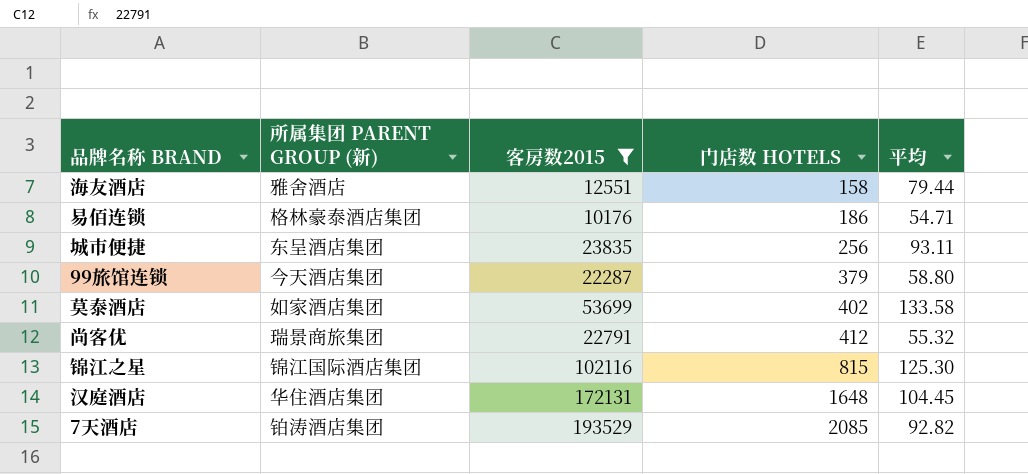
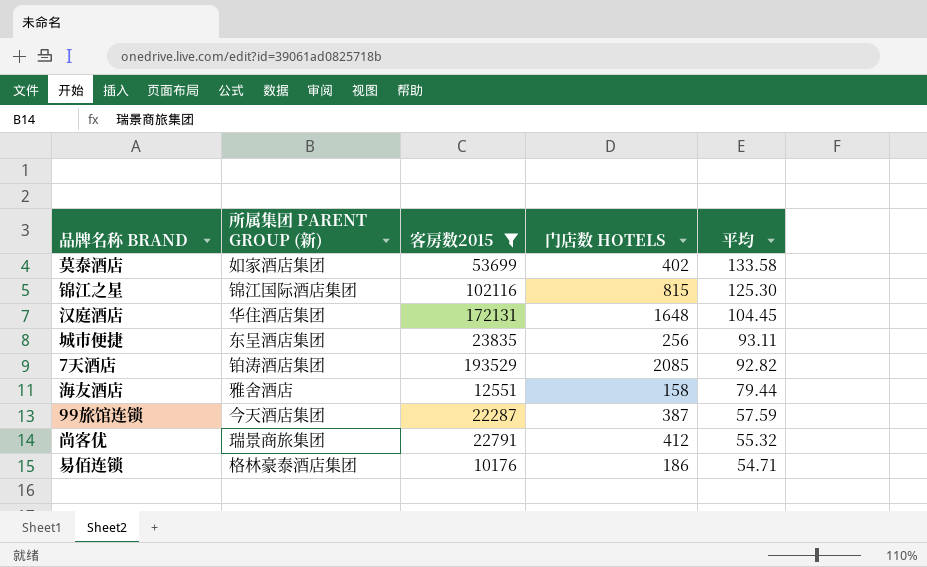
row order: 门店数 HOTELS ascending -> 平均 descending
99旅馆连锁 | 门店数 HOTELS: 379 -> 387
99旅馆连锁 | 平均: 58.80 -> 57.59

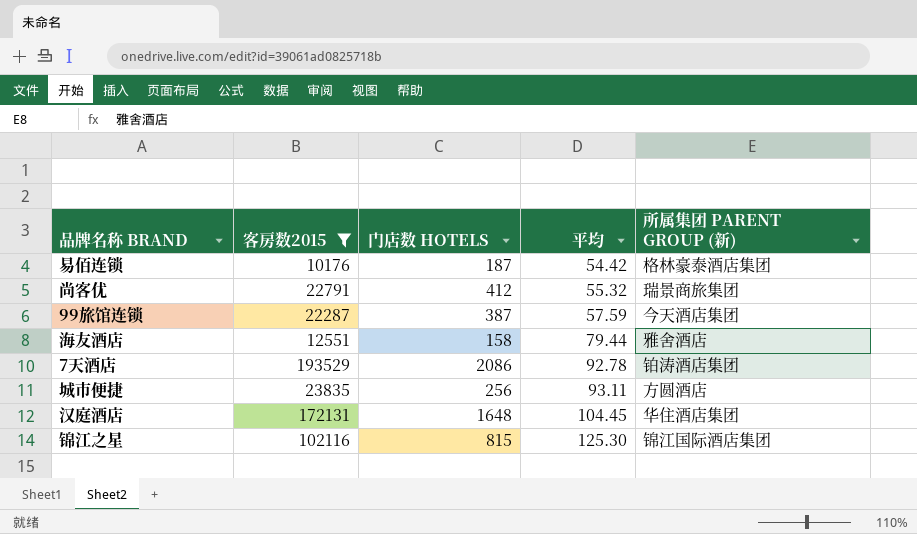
row order: 平均 descending -> 平均 ascending
column 所属集团 PARENT GROUP (新) | position: 2 -> 5
row 莫泰酒店: 如家酒店集团 | 53699 | 402 | 133.58 -> none
易佰连锁 | 门店数 HOTELS: 186 -> 187
易佰连锁 | 平均: 54.71 -> 54.42
7天酒店 | 门店数 HOTELS: 2085 -> 2086
7天酒店 | 平均: 92.82 -> 92.78
城市便捷 | 所属集团 PARENT GROUP (新): 东呈酒店集团 -> 方圆酒店

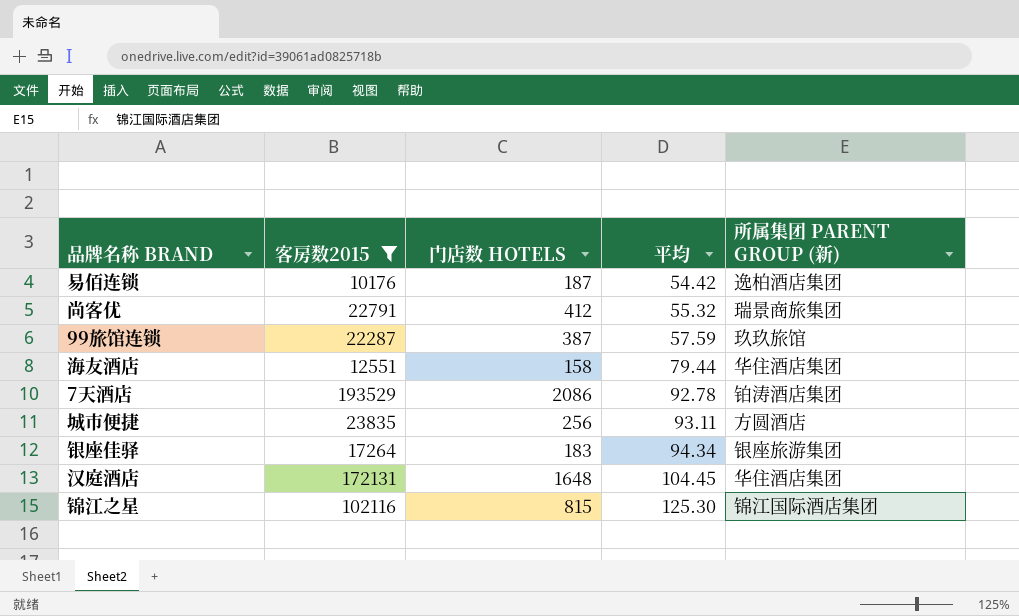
易佰连锁 | 所属集团 PARENT GROUP (新): 格林豪泰酒店集团 -> 逸柏酒店集团
99旅馆连锁 | 所属集团 PARENT GROUP (新): 今天酒店集团 -> 玖玖旅馆
海友酒店 | 所属集团 PARENT GROUP (新): 雅舍酒店 -> 华住酒店集团
row 银座佳驿: none -> 17264 | 183 | 94.34 | 银座旅游集团

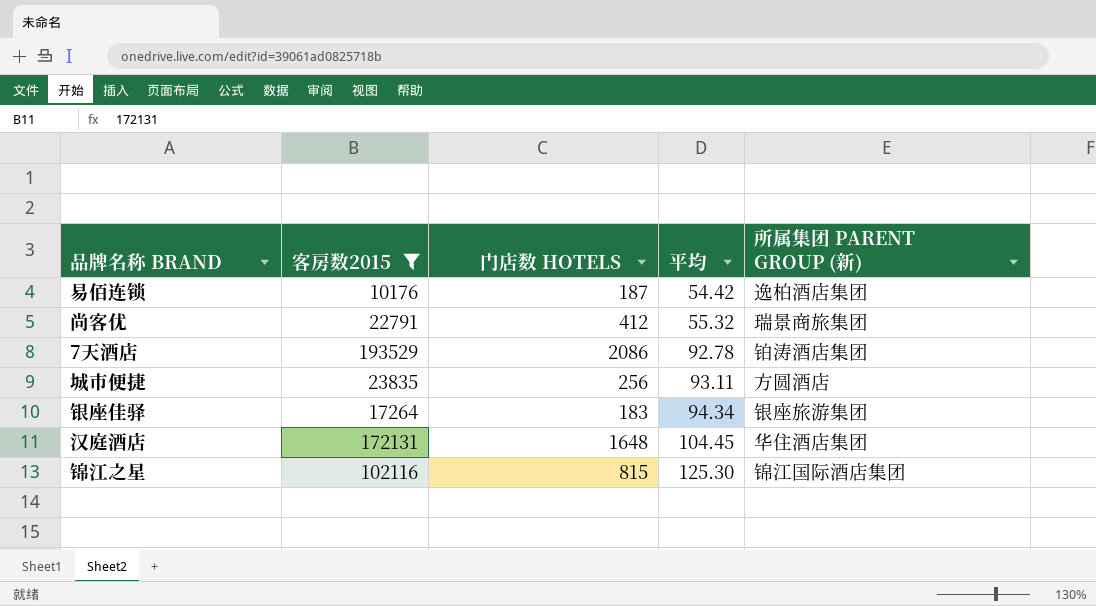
row 99旅馆连锁: 22287 | 387 | 57.59 | 玖玖旅馆 -> none
row 海友酒店: 12551 | 158 | 79.44 | 华住酒店集团 -> none

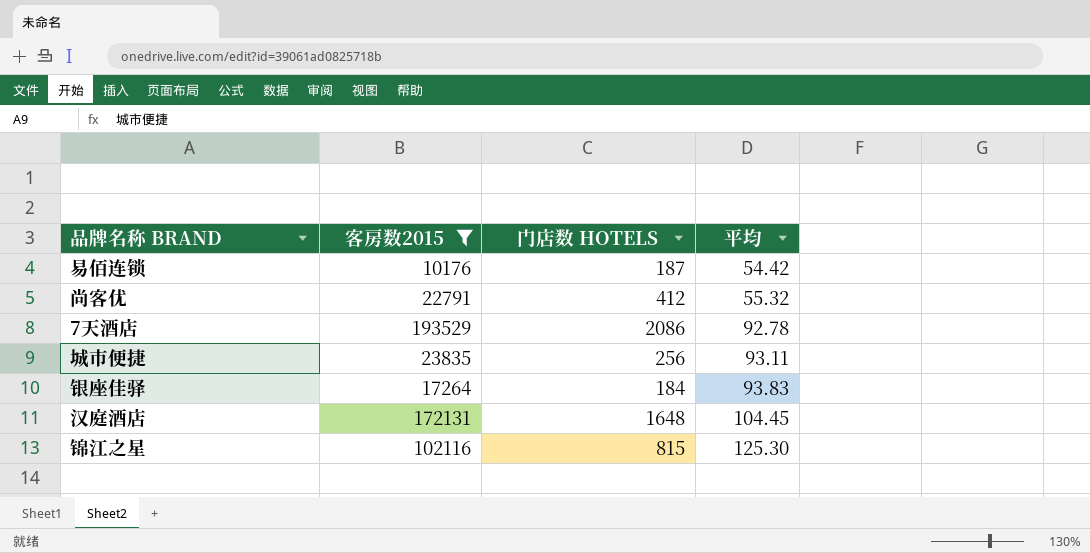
column 所属集团 PARENT GROUP (新) | position: 5 -> none
银座佳驿 | 门店数 HOTELS: 183 -> 184
银座佳驿 | 平均: 94.34 -> 93.83

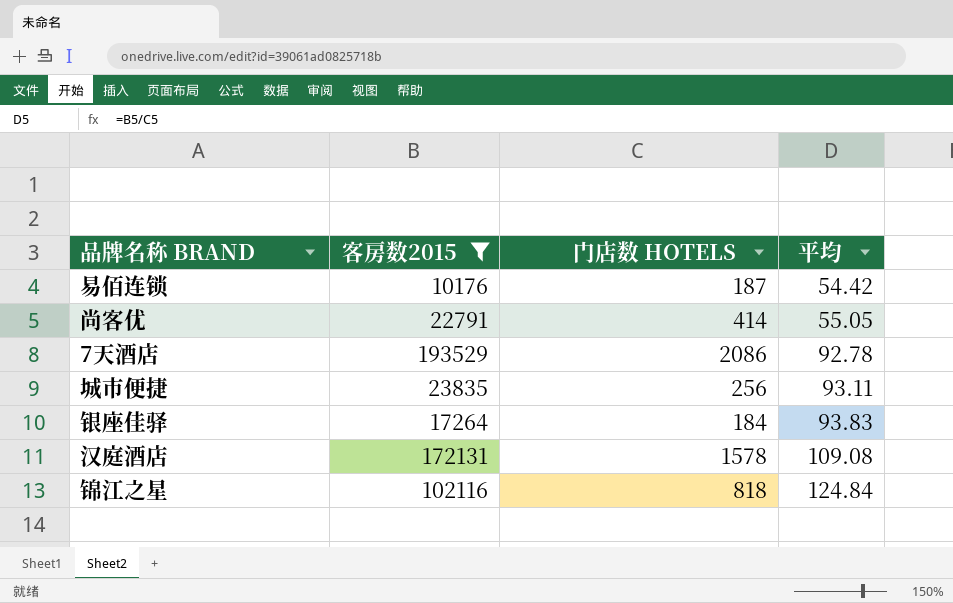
尚客优 | 门店数 HOTELS: 412 -> 414
尚客优 | 平均: 55.32 -> 55.05
汉庭酒店 | 门店数 HOTELS: 1648 -> 1578
汉庭酒店 | 平均: 104.45 -> 109.08
锦江之星 | 门店数 HOTELS: 815 -> 818
锦江之星 | 平均: 125.30 -> 124.84

